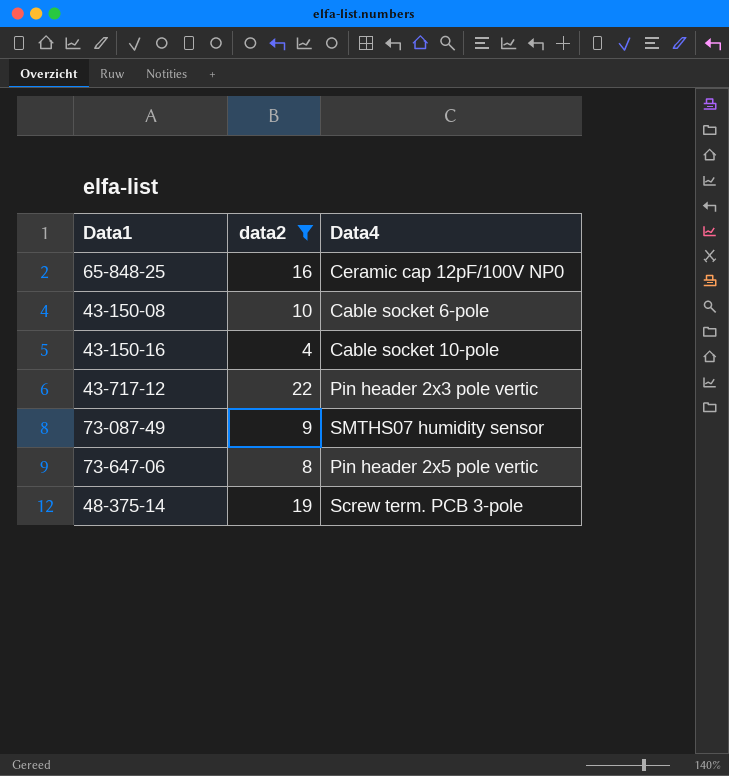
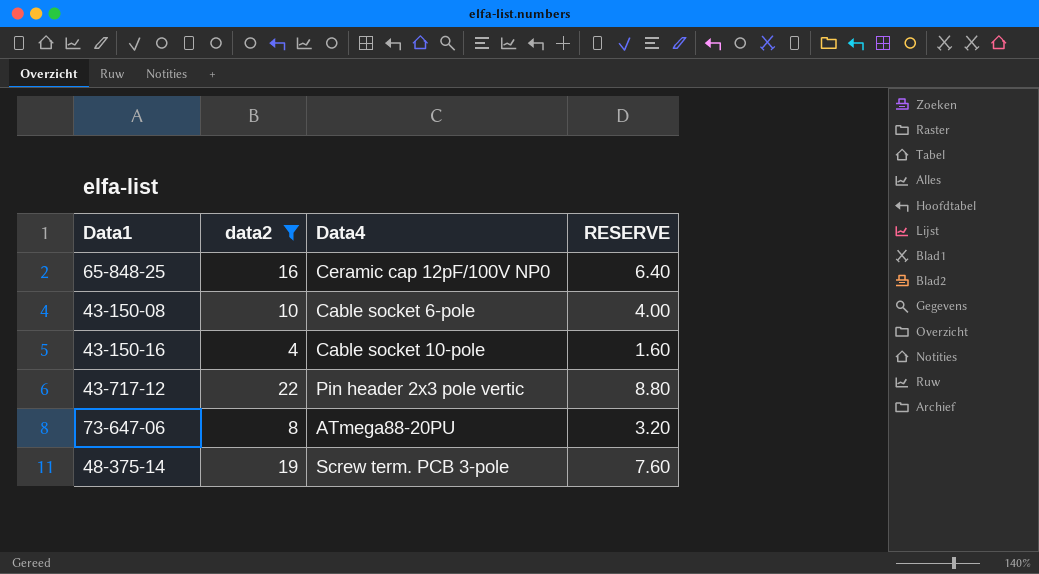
column RESERVE | formula: none -> [data2] * 0.4
row 73-087-49: 9 | SMTHS07 humidity sensor -> none
73-647-06 | Data4: Pin header 2x5 pole vertic -> ATmega88-20PU

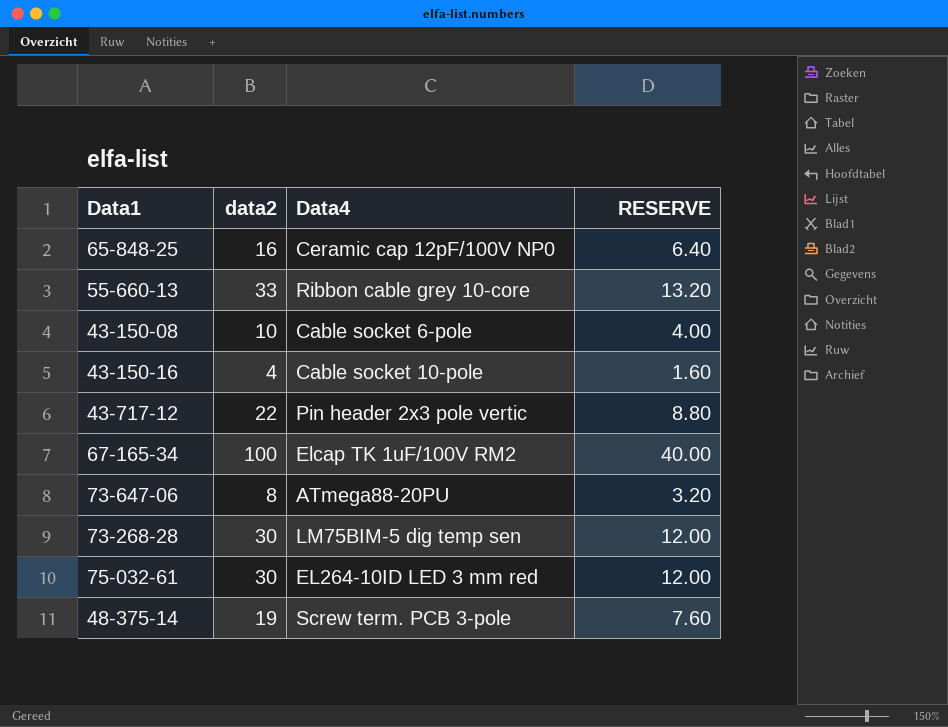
filter: data2 <= 22 -> none

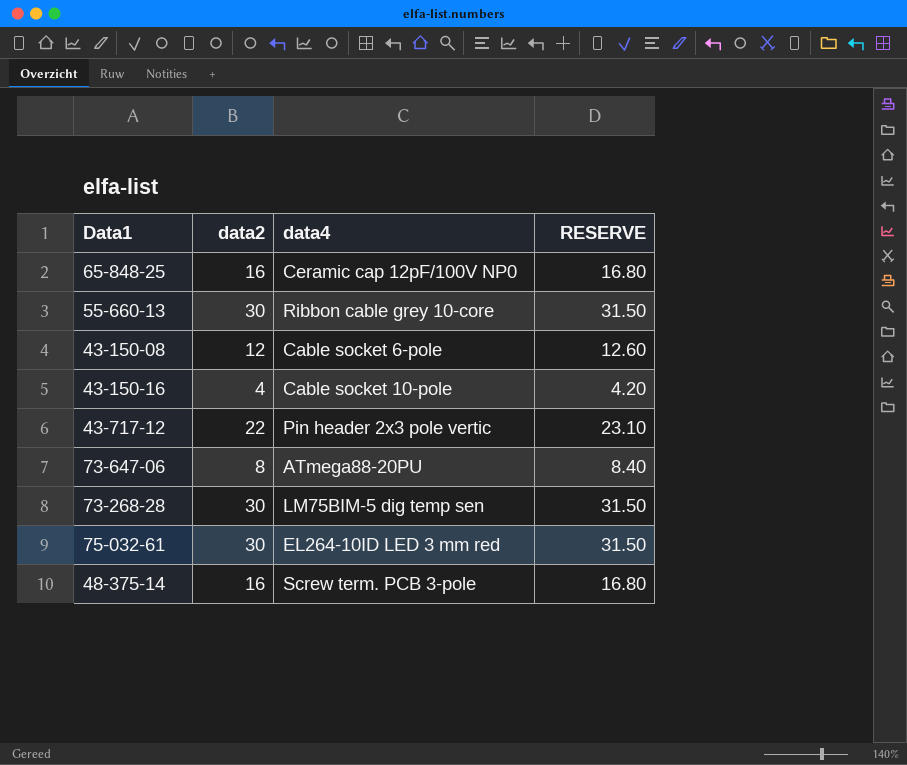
column name: Data4 -> data4
column RESERVE | formula: [data2] * 0.4 -> [data2] * 1.05
row 67-165-34: 100 | Elcap TK 1uF/100V RM2 | 40.00 -> none
55-660-13 | data2: 33 -> 30
43-150-08 | data2: 10 -> 12
48-375-14 | data2: 19 -> 16

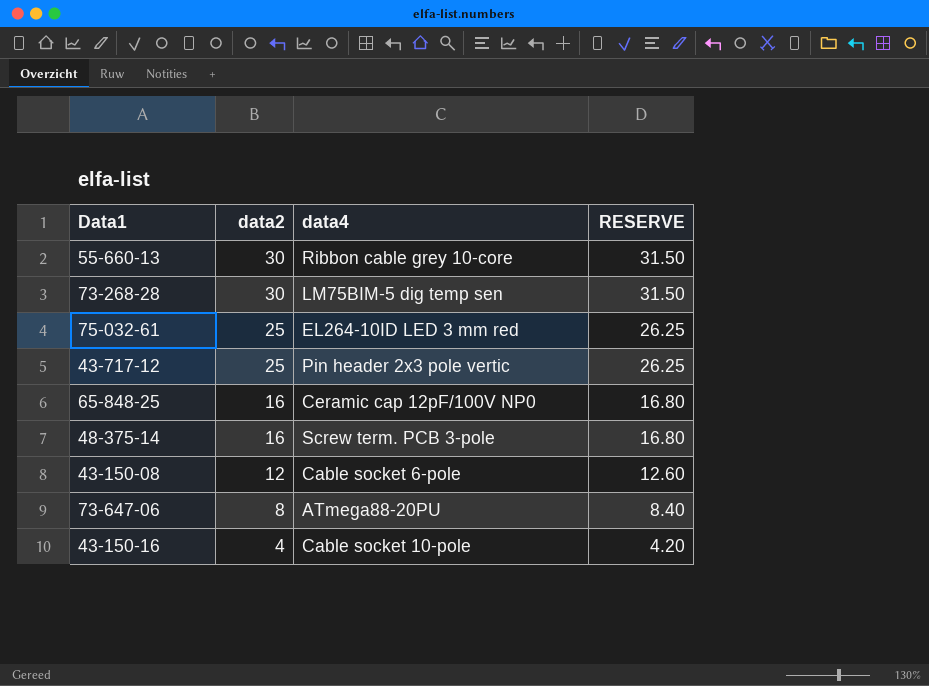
row order: none -> data2 descending
75-032-61 | data2: 30 -> 25
75-032-61 | RESERVE: 31.50 -> 26.25
43-717-12 | data2: 22 -> 25
43-717-12 | RESERVE: 23.10 -> 26.25

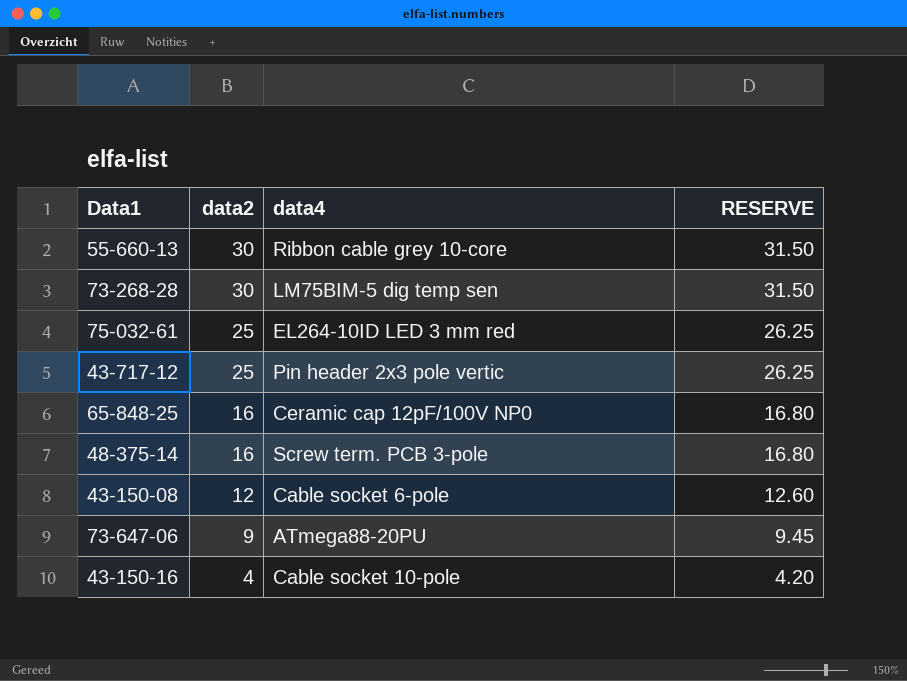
73-647-06 | data2: 8 -> 9
73-647-06 | RESERVE: 8.40 -> 9.45

